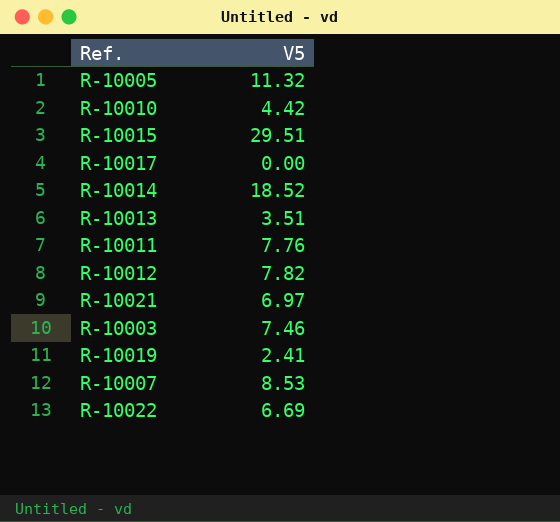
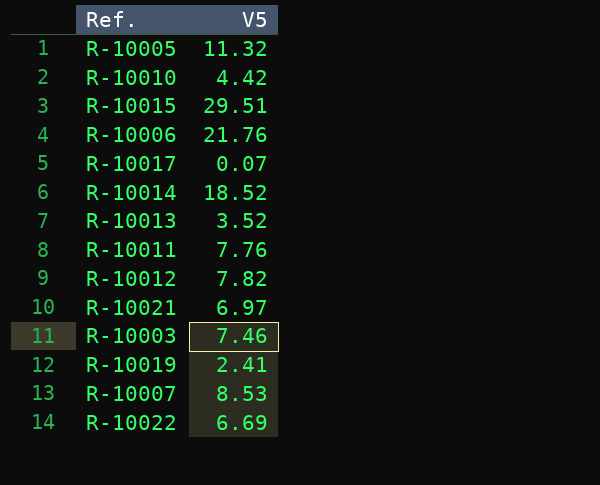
row R-10006: none -> 21.76
R-10017 | V5: 0.00 -> 0.07
R-10013 | V5: 3.51 -> 3.52

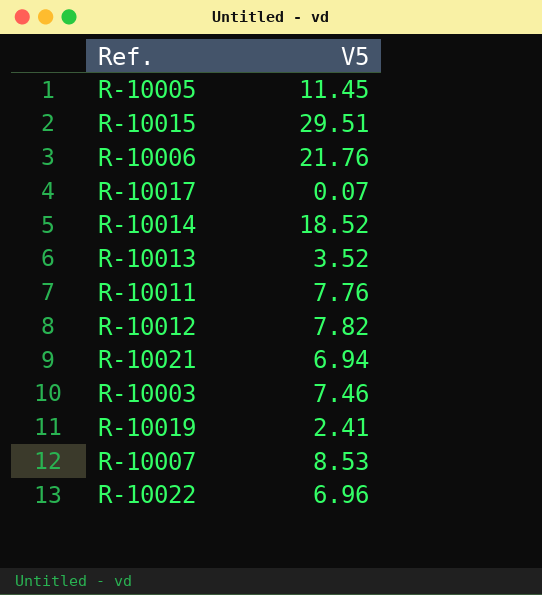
row R-10010: 4.42 -> none
R-10005 | V5: 11.32 -> 11.45
R-10021 | V5: 6.97 -> 6.94
R-10022 | V5: 6.69 -> 6.96

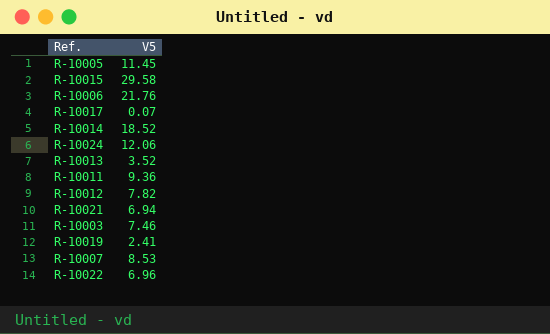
R-10015 | V5: 29.51 -> 29.58
row R-10024: none -> 12.06
R-10011 | V5: 7.76 -> 9.36

